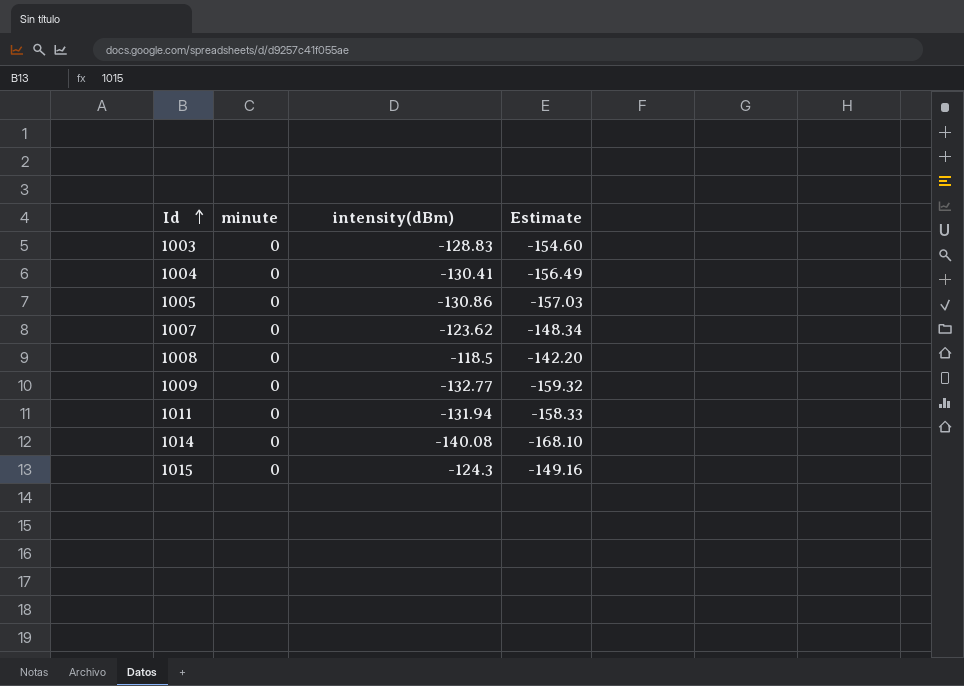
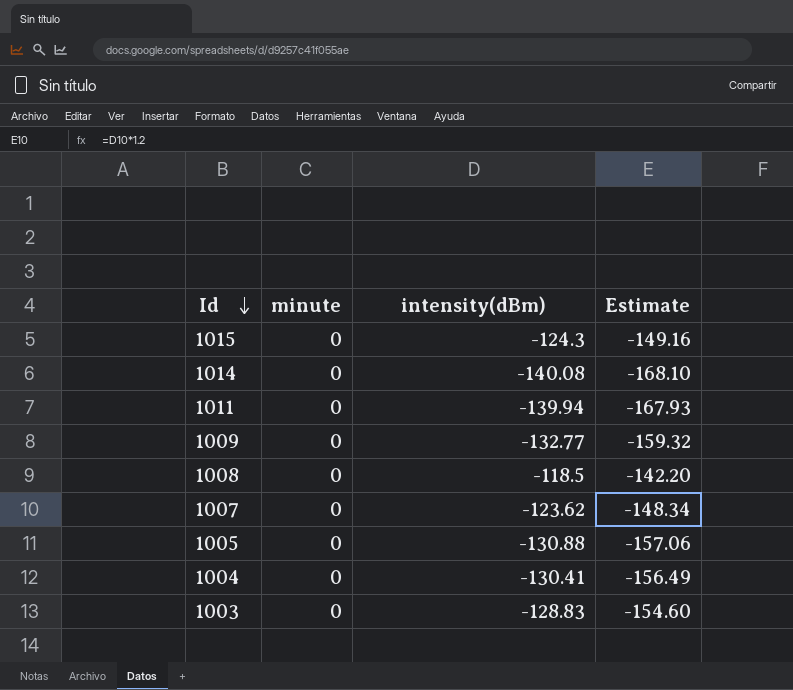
row order: Id ascending -> Id descending
1011 | intensity(dBm): -131.94 -> -139.94
1011 | Estimate: -158.33 -> -167.93
1005 | intensity(dBm): -130.86 -> -130.88
1005 | Estimate: -157.03 -> -157.06

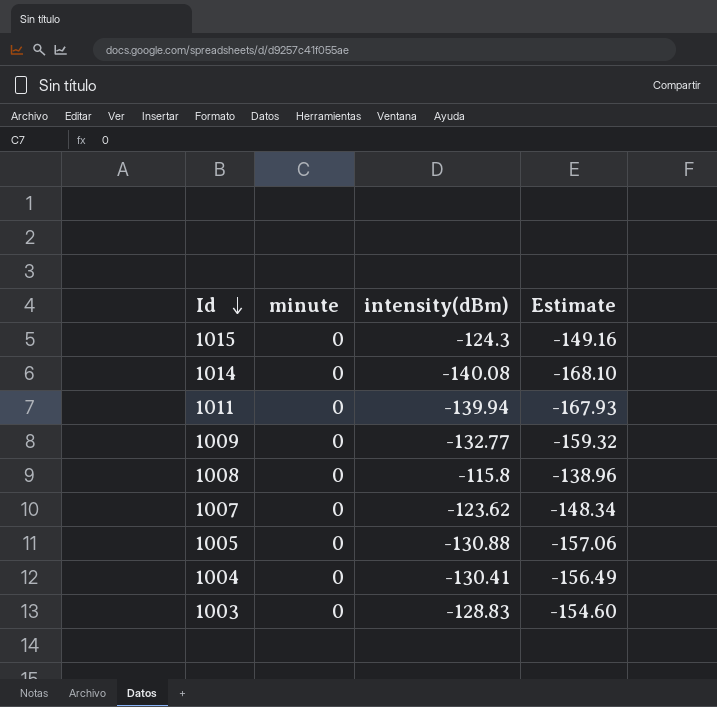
1008 | intensity(dBm): -118.5 -> -115.8
1008 | Estimate: -142.20 -> -138.96

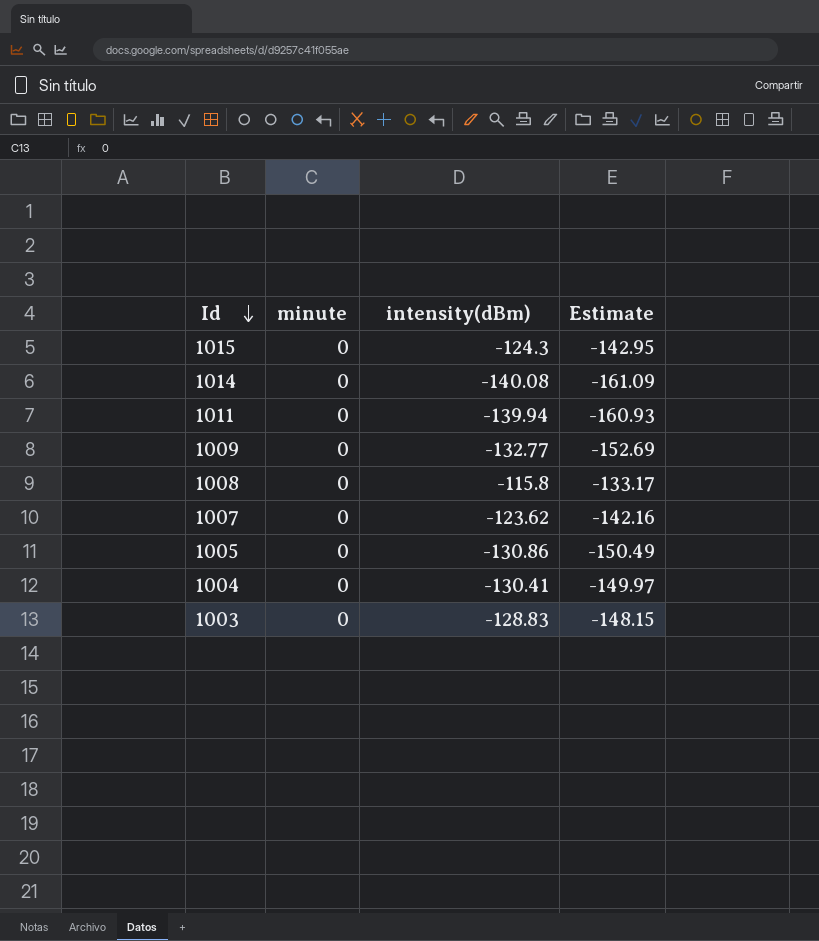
column Estimate | formula: [intensity(dBm)] * 1.2 -> [intensity(dBm)] * 1.15
1005 | intensity(dBm): -130.88 -> -130.86

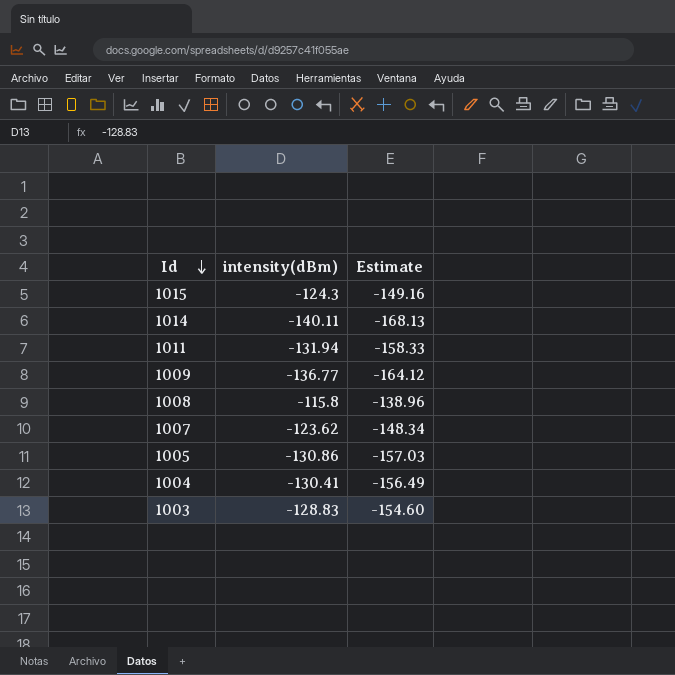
column minute | position: 2 -> none
column Estimate | formula: [intensity(dBm)] * 1.15 -> [intensity(dBm)] * 1.2
1014 | intensity(dBm): -140.08 -> -140.11
1011 | intensity(dBm): -139.94 -> -131.94
1009 | intensity(dBm): -132.77 -> -136.77

